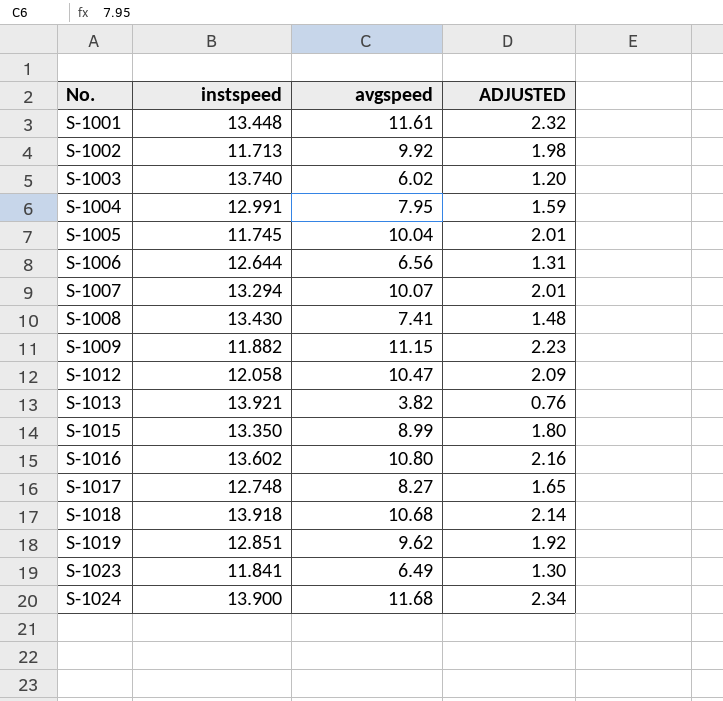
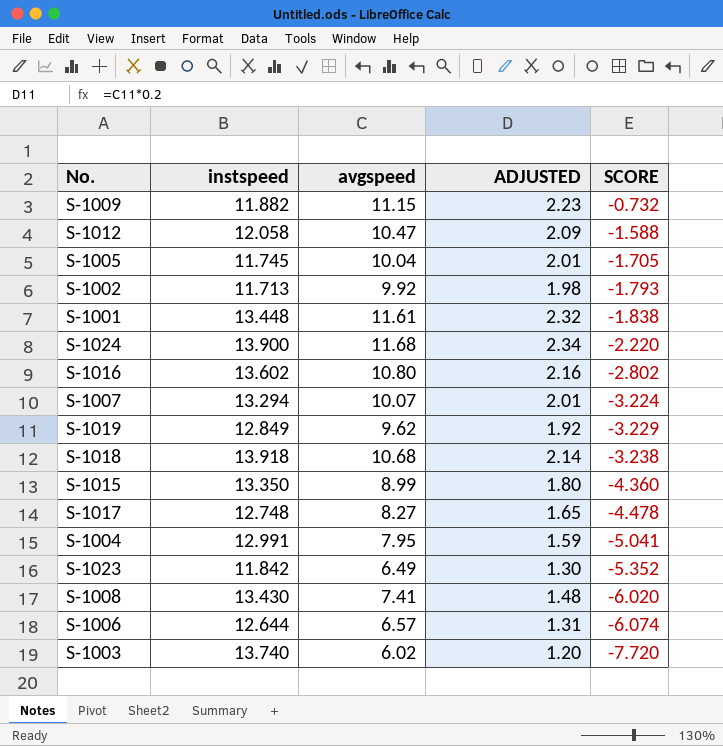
row order: No. ascending -> SCORE descending
column SCORE | formula: none -> [avgspeed] - [instspeed]
row S-1013: 13.921 | 3.82 | 0.76 -> none
S-1019 | instspeed: 12.851 -> 12.849
S-1023 | instspeed: 11.841 -> 11.842
S-1006 | avgspeed: 6.56 -> 6.57

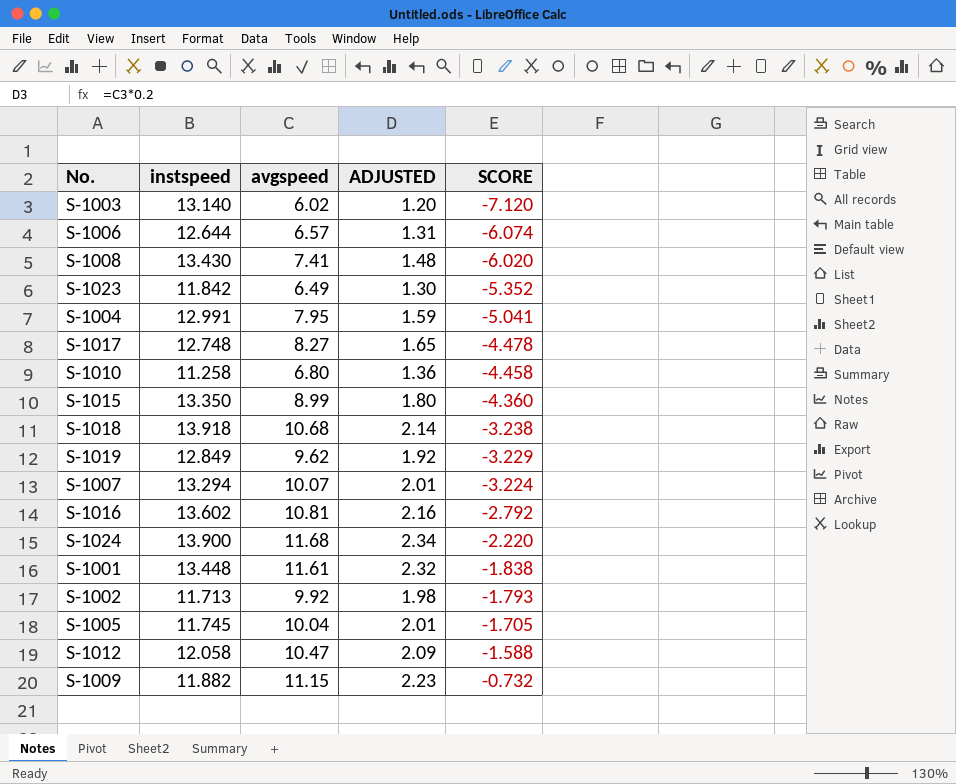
row order: SCORE descending -> SCORE ascending
S-1003 | instspeed: 13.740 -> 13.140
S-1003 | SCORE: -7.720 -> -7.120
row S-1010: none -> 11.258 | 6.80 | 1.36 | -4.458
S-1016 | avgspeed: 10.80 -> 10.81
S-1016 | SCORE: -2.802 -> -2.792

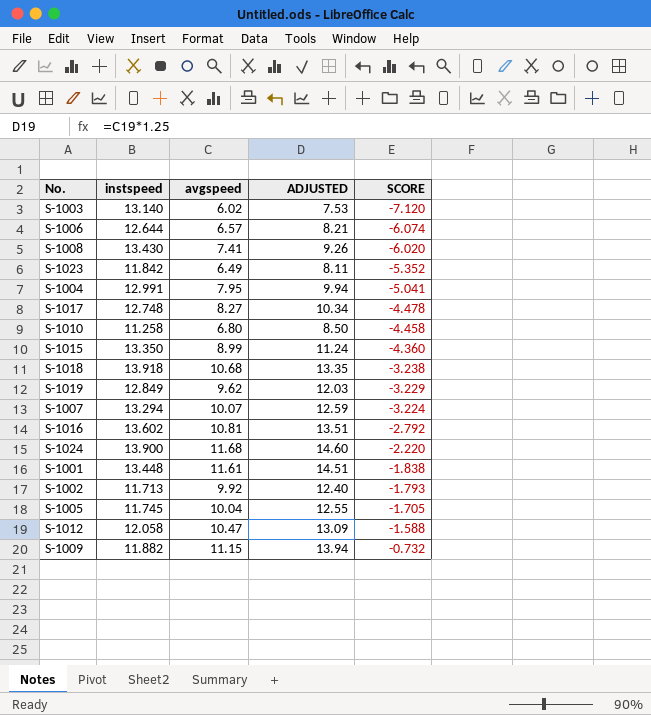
column ADJUSTED | formula: [avgspeed] * 0.2 -> [avgspeed] * 1.25

